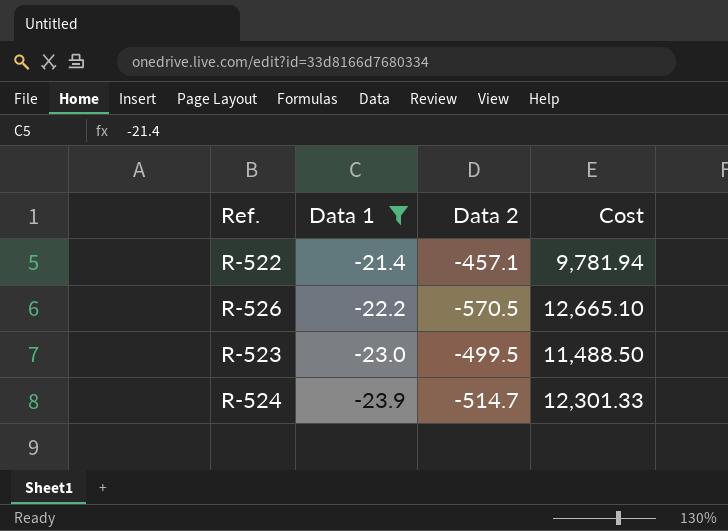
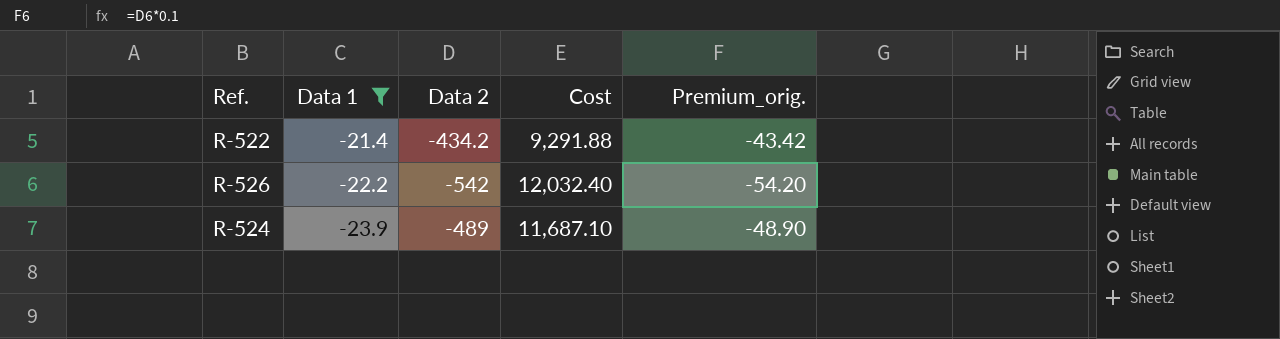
column Premium_orig. | formula: none -> [Data 2] * 0.1
row R-523: -23.0 | -499.5 | 11,488.50 -> none
R-522 | Data 2: -457.1 -> -434.2
R-522 | Cost: 9,781.94 -> 9,291.88
R-526 | Data 2: -570.5 -> -542
R-526 | Cost: 12,665.10 -> 12,032.40
R-524 | Data 2: -514.7 -> -489
R-524 | Cost: 12,301.33 -> 11,687.10

